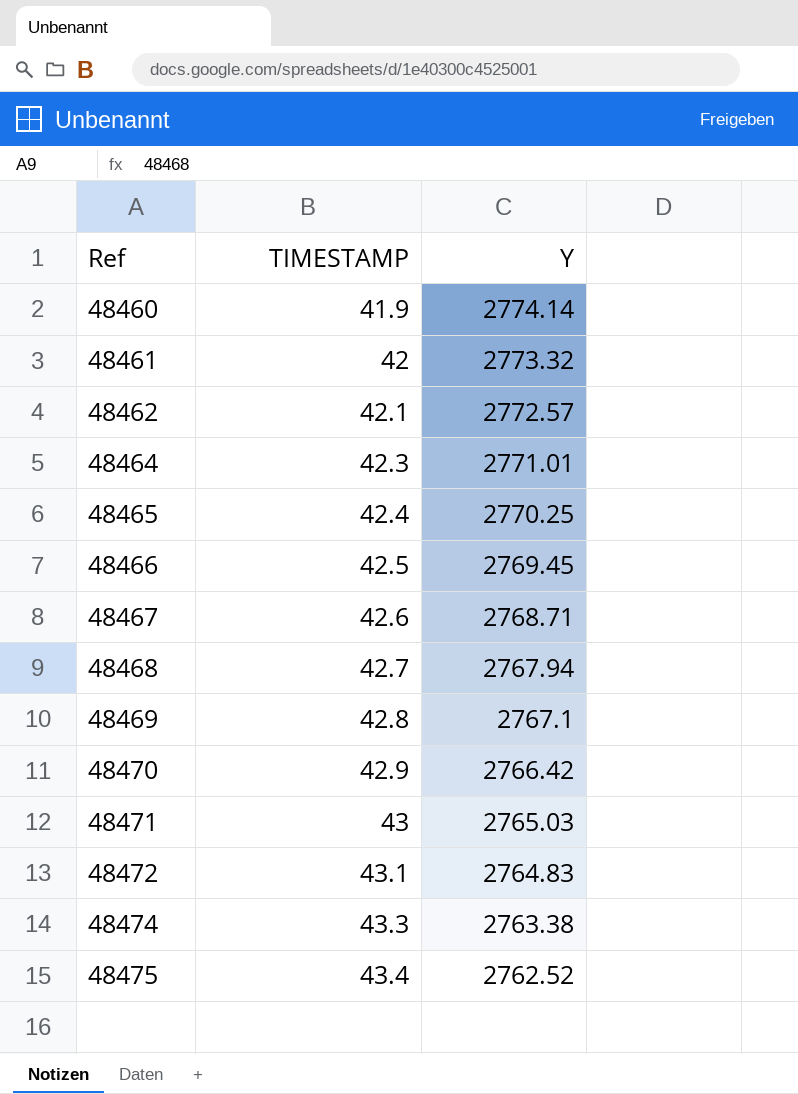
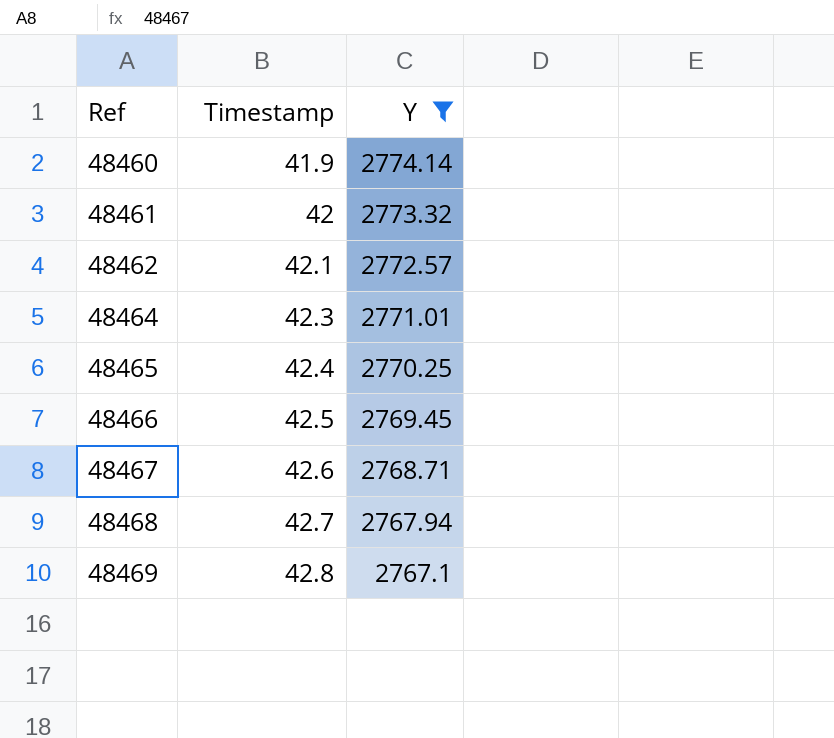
filter: none -> Y >= 2767.1
column name: TIMESTAMP -> Timestamp

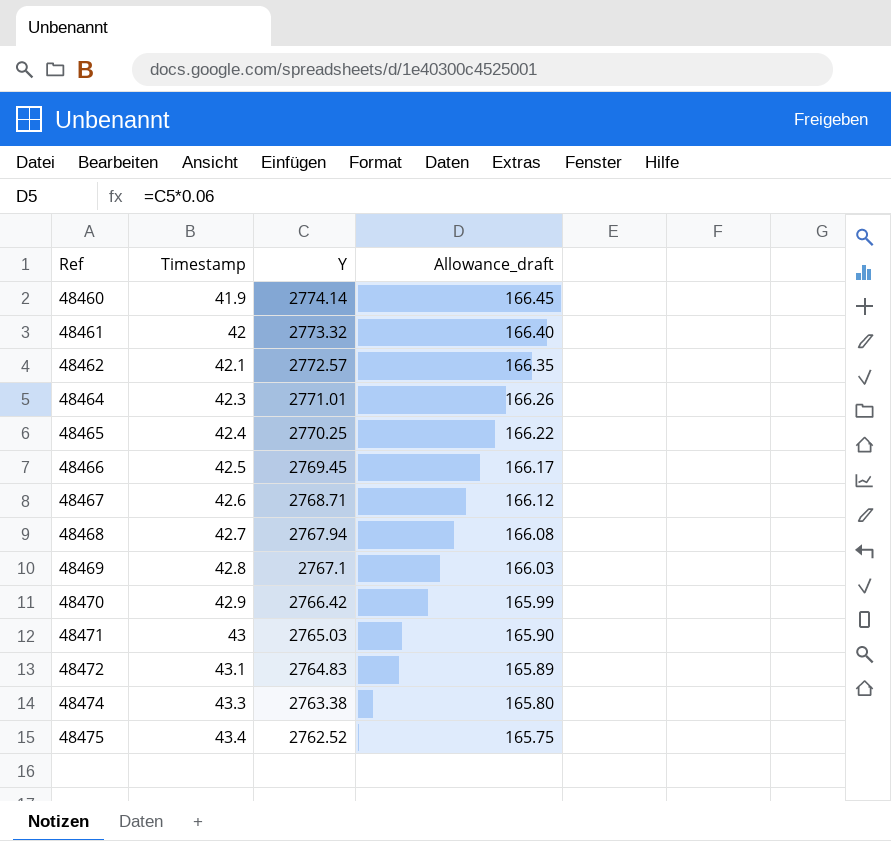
filter: Y >= 2767.1 -> none
column Allowance_draft | formula: none -> [Y] * 0.06

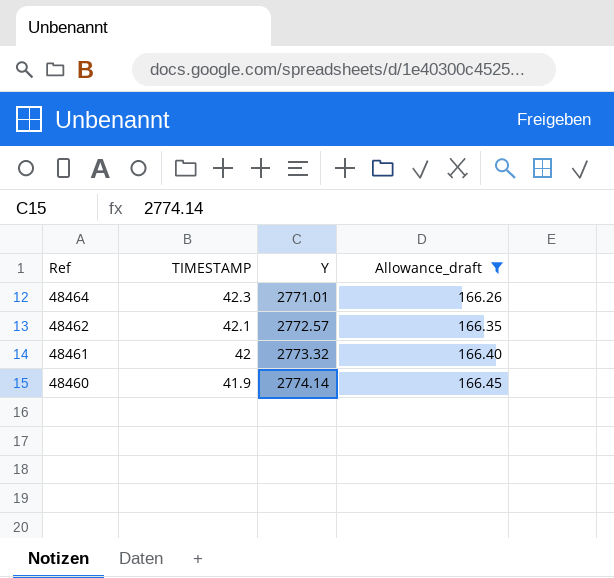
filter: none -> Allowance_draft >= 166.26
row order: Ref ascending -> Ref descending
column name: Timestamp -> TIMESTAMP

